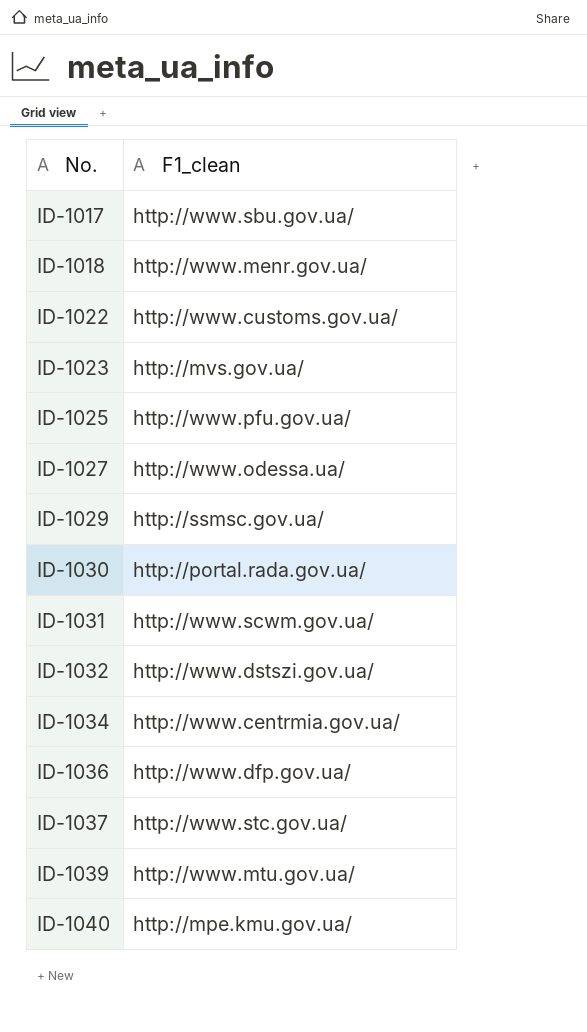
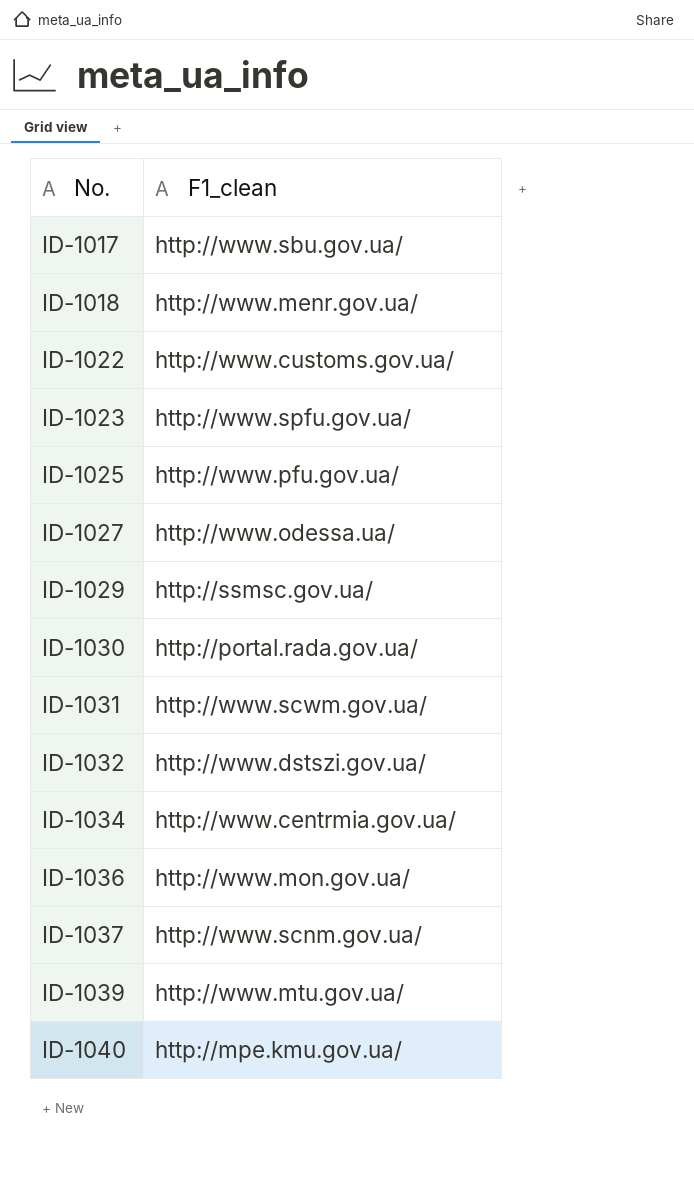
ID-1023 | F1_clean: http://mvs.gov.ua/ -> http://www.spfu.gov.ua/
ID-1036 | F1_clean: http://www.dfp.gov.ua/ -> http://www.mon.gov.ua/
ID-1037 | F1_clean: http://www.stc.gov.ua/ -> http://www.scnm.gov.ua/

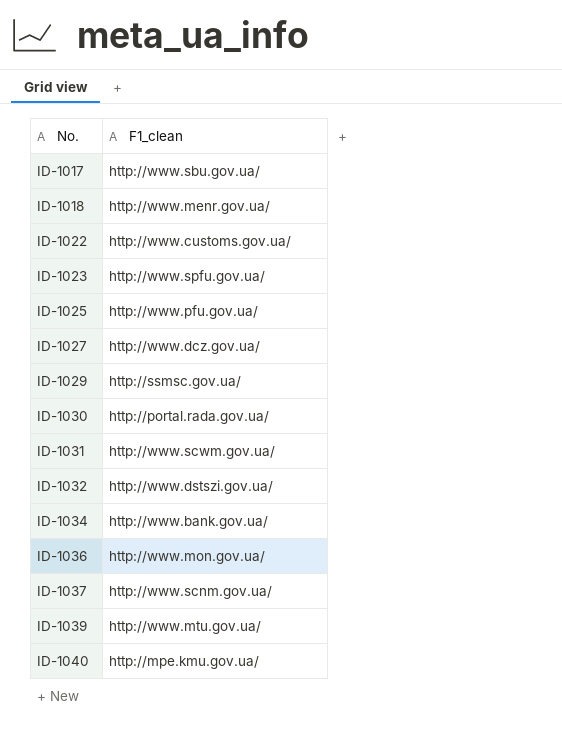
ID-1027 | F1_clean: http://www.odessa.ua/ -> http://www.dcz.gov.ua/
ID-1034 | F1_clean: http://www.centrmia.gov.ua/ -> http://www.bank.gov.ua/

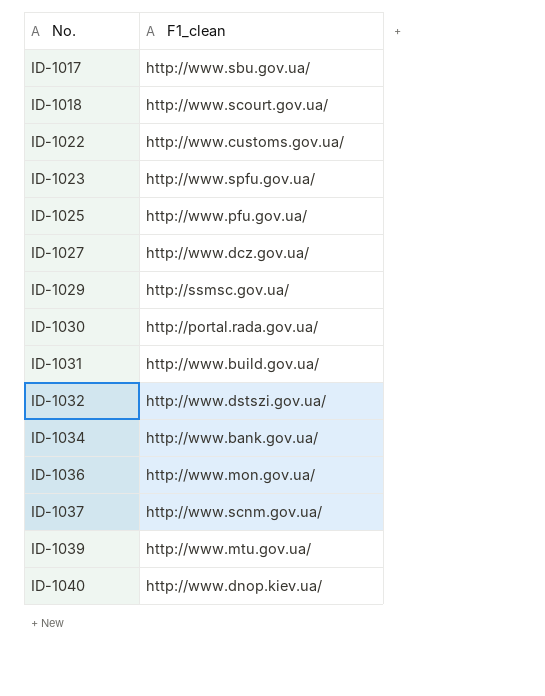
ID-1018 | F1_clean: http://www.menr.gov.ua/ -> http://www.scourt.gov.ua/
ID-1031 | F1_clean: http://www.scwm.gov.ua/ -> http://www.build.gov.ua/
ID-1040 | F1_clean: http://mpe.kmu.gov.ua/ -> http://www.dnop.kiev.ua/

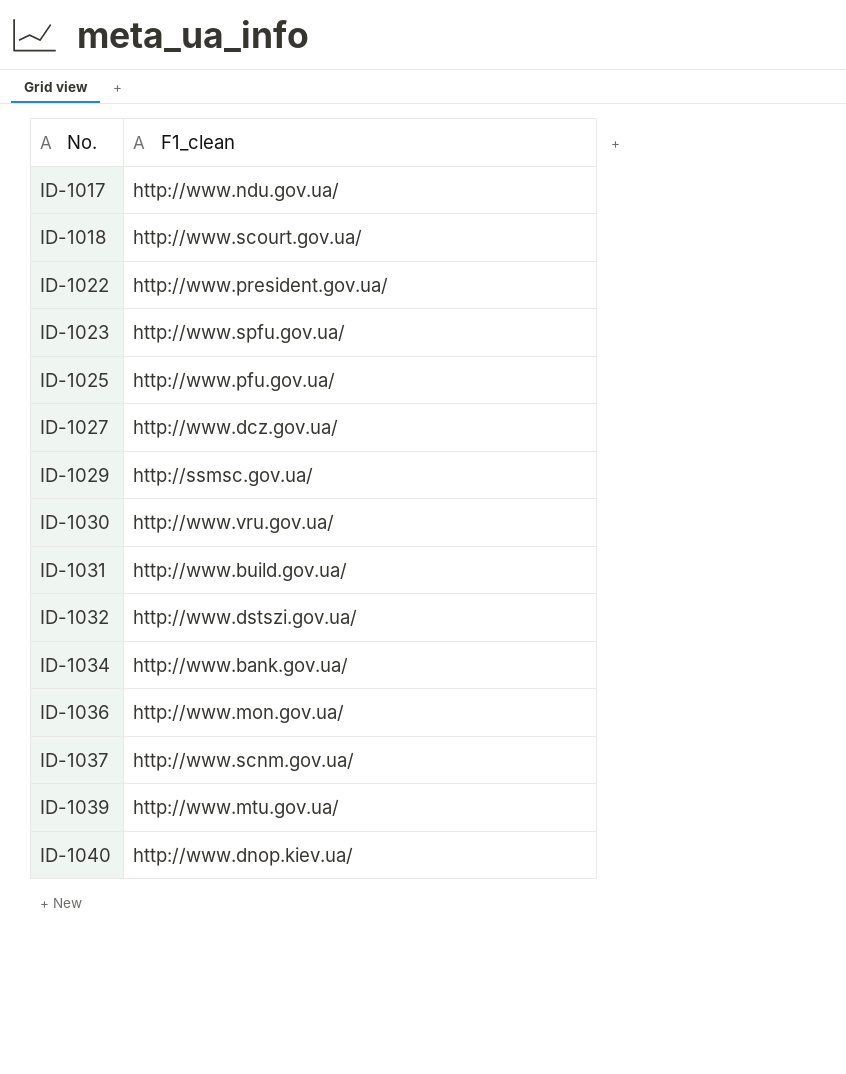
ID-1017 | F1_clean: http://www.sbu.gov.ua/ -> http://www.ndu.gov.ua/
ID-1022 | F1_clean: http://www.customs.gov.ua/ -> http://www.president.gov.ua/
ID-1030 | F1_clean: http://portal.rada.gov.ua/ -> http://www.vru.gov.ua/

